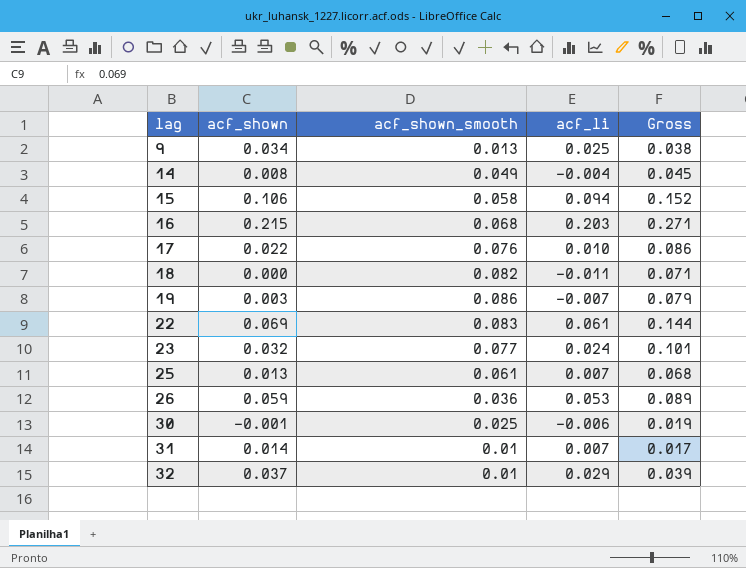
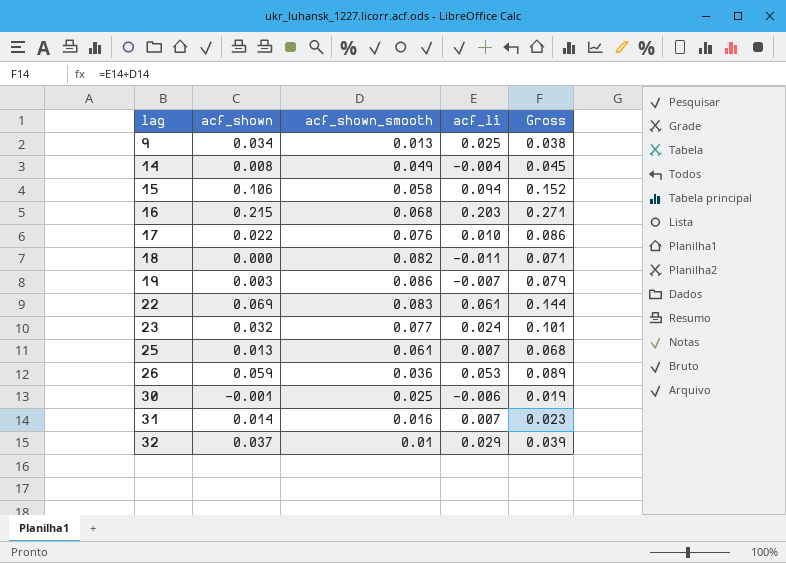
31 | acf_shown_smooth: 0.01 -> 0.016
31 | Gross: 0.017 -> 0.023

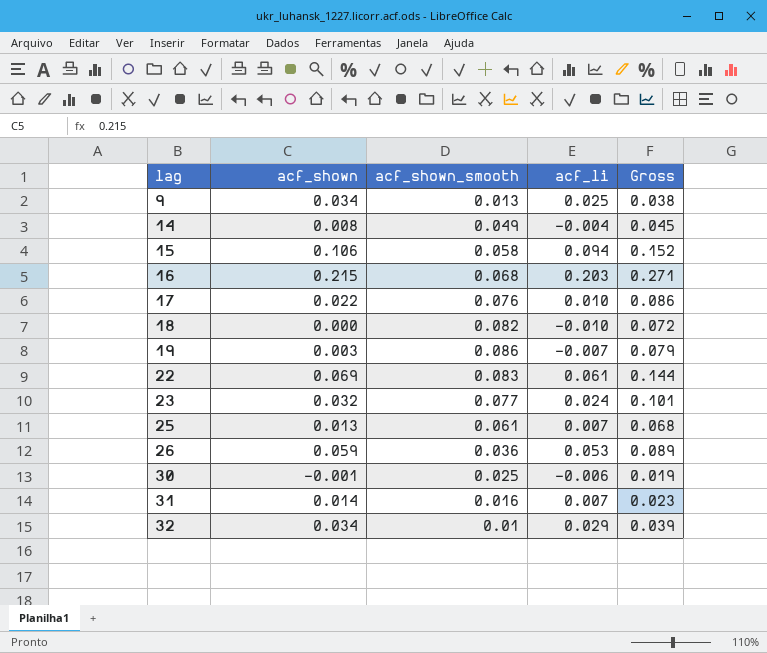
18 | acf_li: -0.011 -> -0.010
18 | Gross: 0.071 -> 0.072
32 | acf_shown: 0.037 -> 0.034

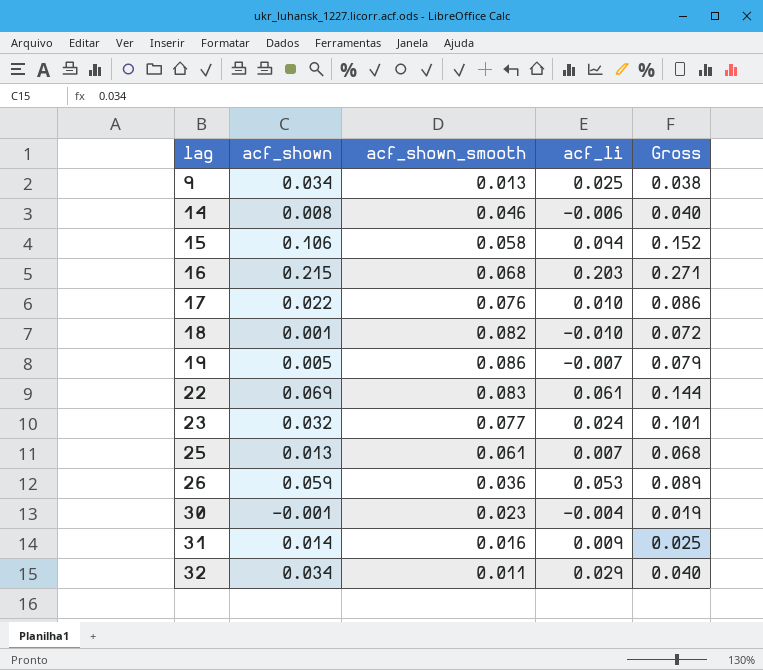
14 | acf_shown_smooth: 0.049 -> 0.046
14 | acf_li: -0.004 -> -0.006
14 | Gross: 0.045 -> 0.040
18 | acf_shown: 0.000 -> 0.001
19 | acf_shown: 0.003 -> 0.005
30 | acf_shown_smooth: 0.025 -> 0.023
30 | acf_li: -0.006 -> -0.004
31 | acf_li: 0.007 -> 0.009
31 | Gross: 0.023 -> 0.025
32 | acf_shown_smooth: 0.01 -> 0.011
32 | Gross: 0.039 -> 0.040

